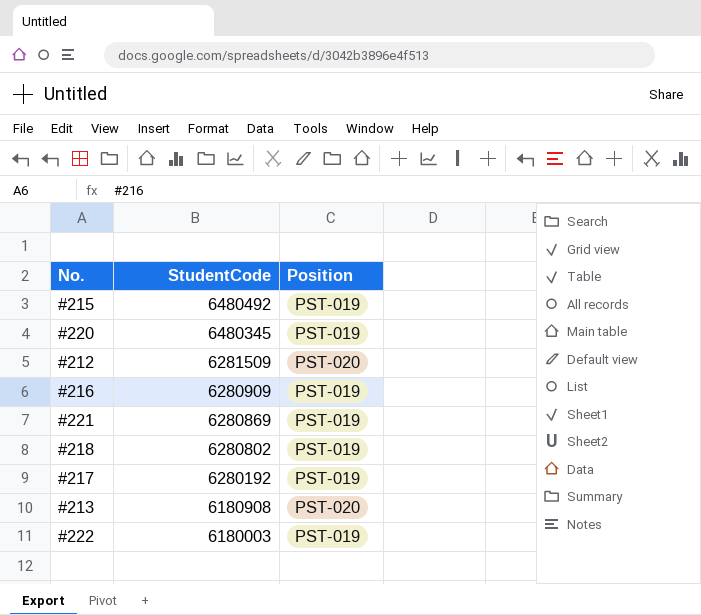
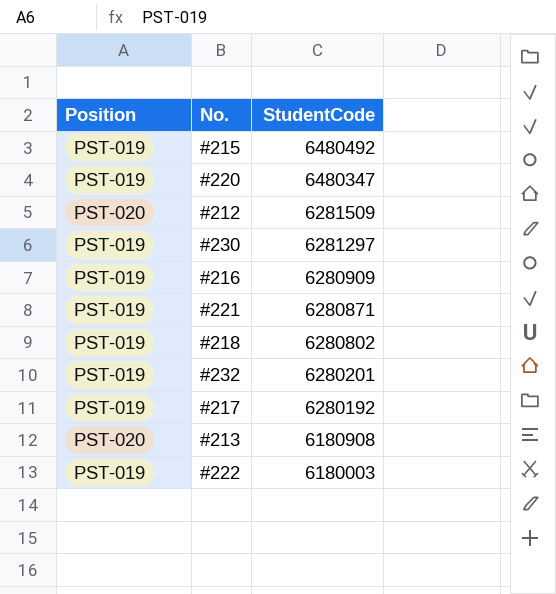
column Position | position: 3 -> 1
#220 | StudentCode: 6480345 -> 6480347
row #230: none -> PST-019 | 6281297
#221 | StudentCode: 6280869 -> 6280871
row #232: none -> PST-019 | 6280201

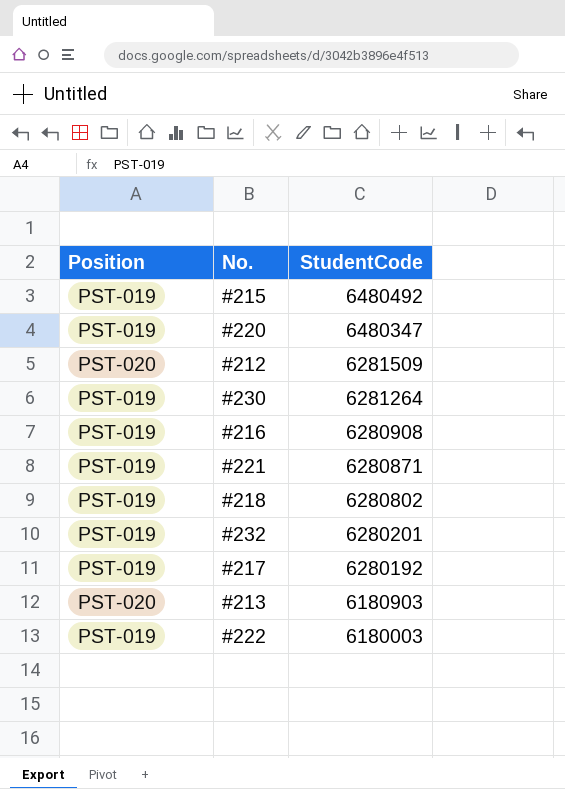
#230 | StudentCode: 6281297 -> 6281264
#216 | StudentCode: 6280909 -> 6280908
#213 | StudentCode: 6180908 -> 6180903

